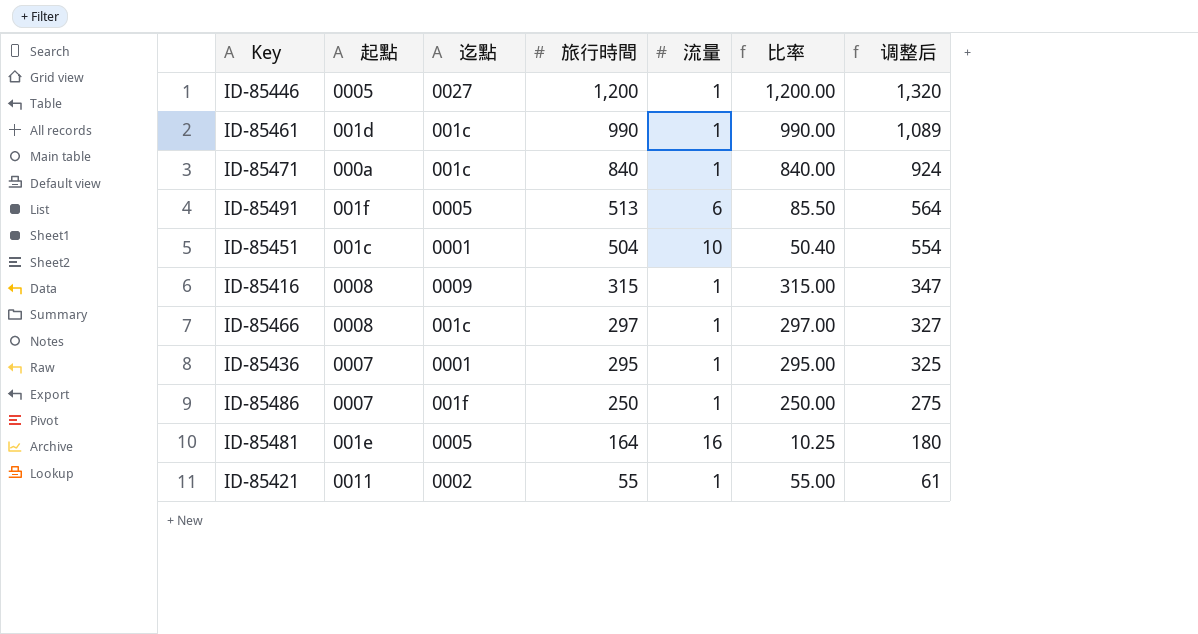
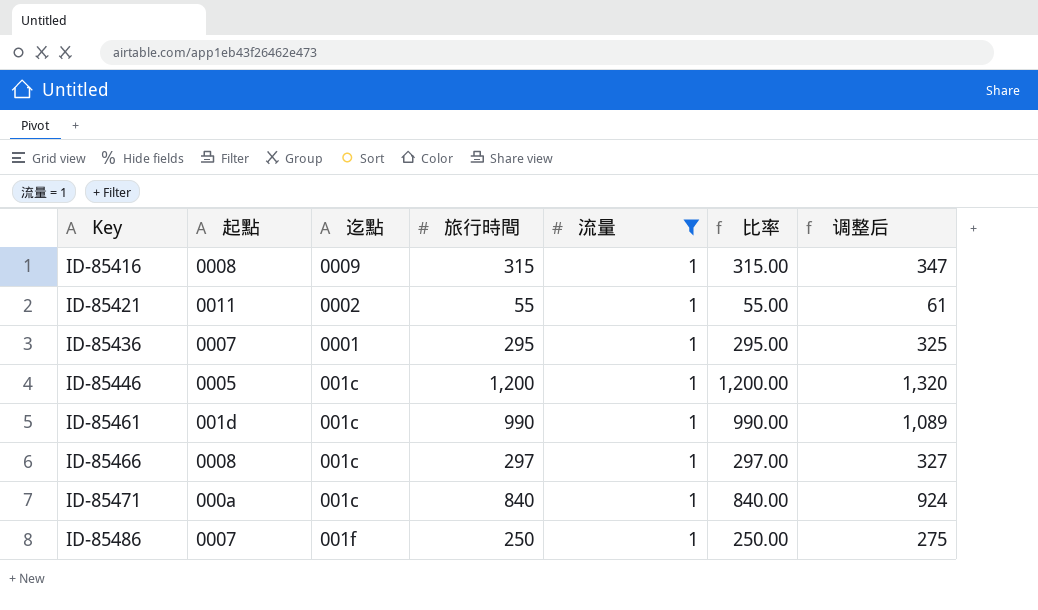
filter: none -> 流量 = 1
row order: 旅行時間 descending -> Key ascending
ID-85446 | 迄點: 0027 -> 001c

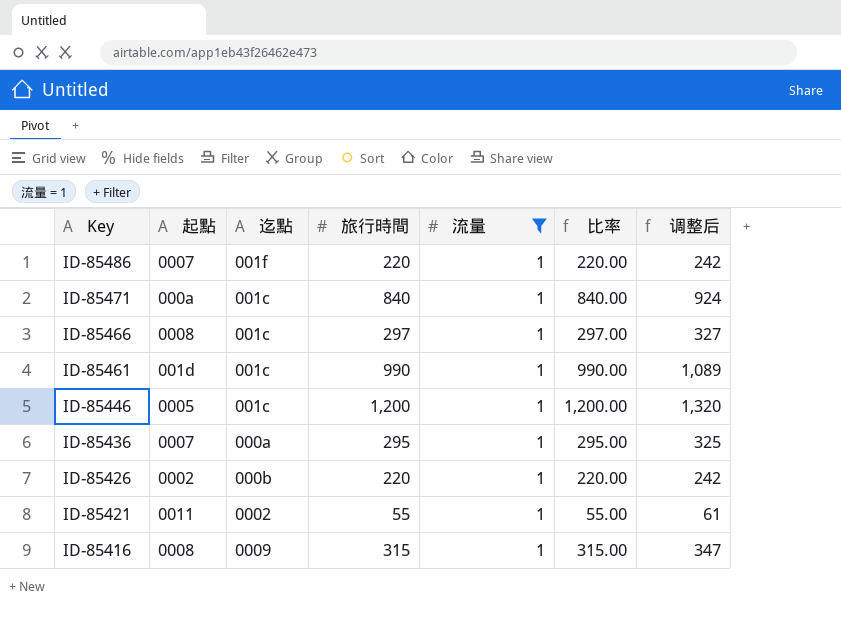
row order: Key ascending -> Key descending
ID-85486 | 旅行時間: 250 -> 220
ID-85486 | 比率: 250.00 -> 220.00
ID-85486 | 调整后: 275 -> 242
ID-85436 | 迄點: 0001 -> 000a
row ID-85426: none -> 0002 | 000b | 220 | 1 | 220.00 | 242

